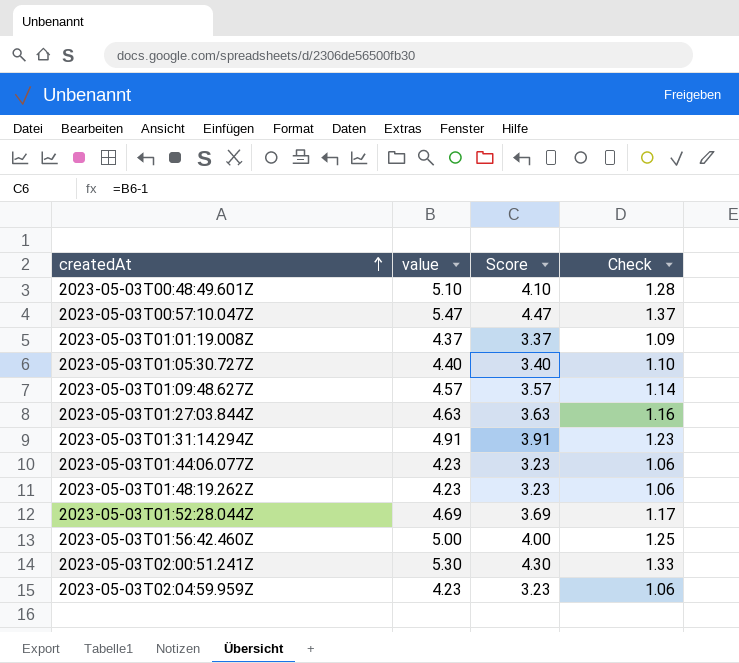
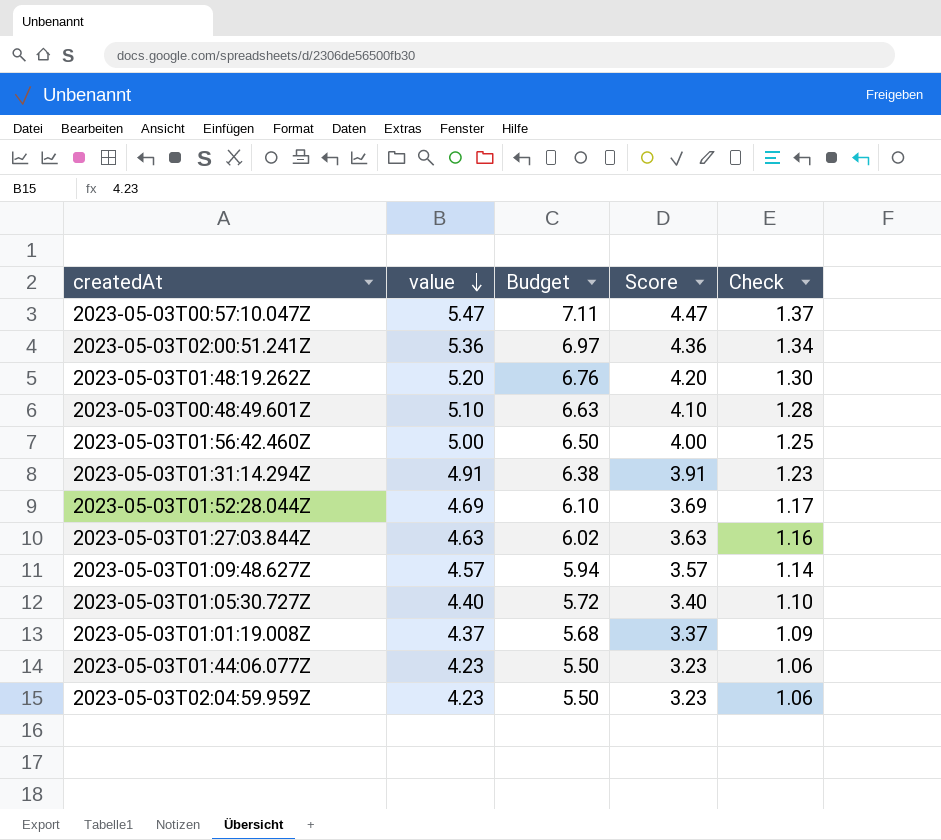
row order: createdAt ascending -> value descending
column Budget | formula: none -> [value] * 1.3
2023-05-03T02:00:51.241Z | value: 5.30 -> 5.36
2023-05-03T02:00:51.241Z | Score: 4.30 -> 4.36
2023-05-03T02:00:51.241Z | Check: 1.33 -> 1.34
2023-05-03T01:48:19.262Z | value: 4.23 -> 5.20
2023-05-03T01:48:19.262Z | Score: 3.23 -> 4.20
2023-05-03T01:48:19.262Z | Check: 1.06 -> 1.30

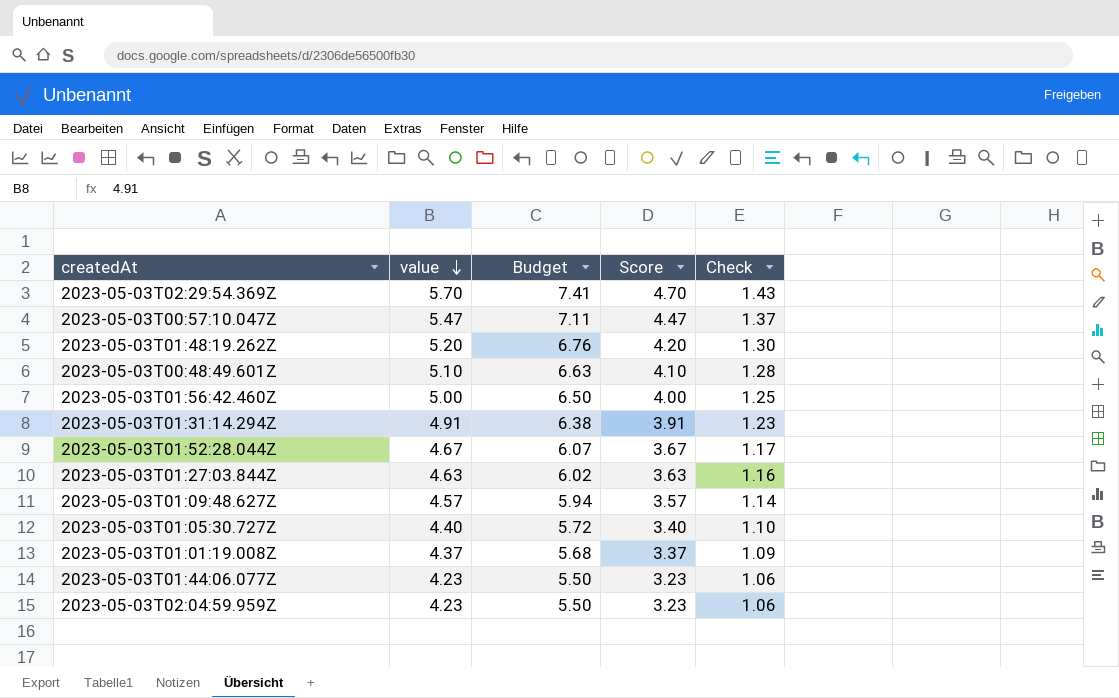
row 2023-05-03T02:00:51.241Z: 5.36 | 6.97 | 4.36 | 1.34 -> none
row 2023-05-03T02:29:54.369Z: none -> 5.70 | 7.41 | 4.70 | 1.43
2023-05-03T01:52:28.044Z | value: 4.69 -> 4.67
2023-05-03T01:52:28.044Z | Budget: 6.10 -> 6.07
2023-05-03T01:52:28.044Z | Score: 3.69 -> 3.67

